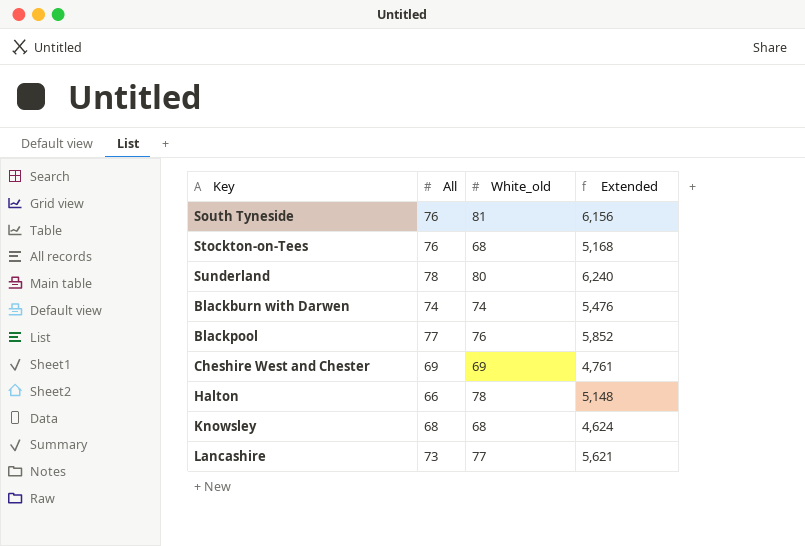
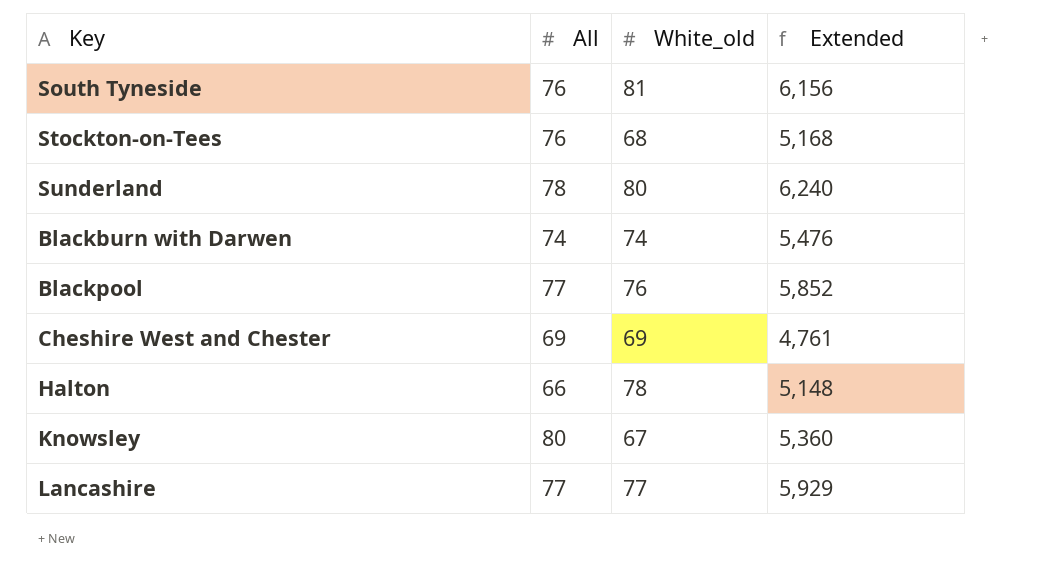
Knowsley | All: 68 -> 80
Knowsley | White_old: 68 -> 67
Knowsley | Extended: 4,624 -> 5,360
Lancashire | All: 73 -> 77
Lancashire | Extended: 5,621 -> 5,929

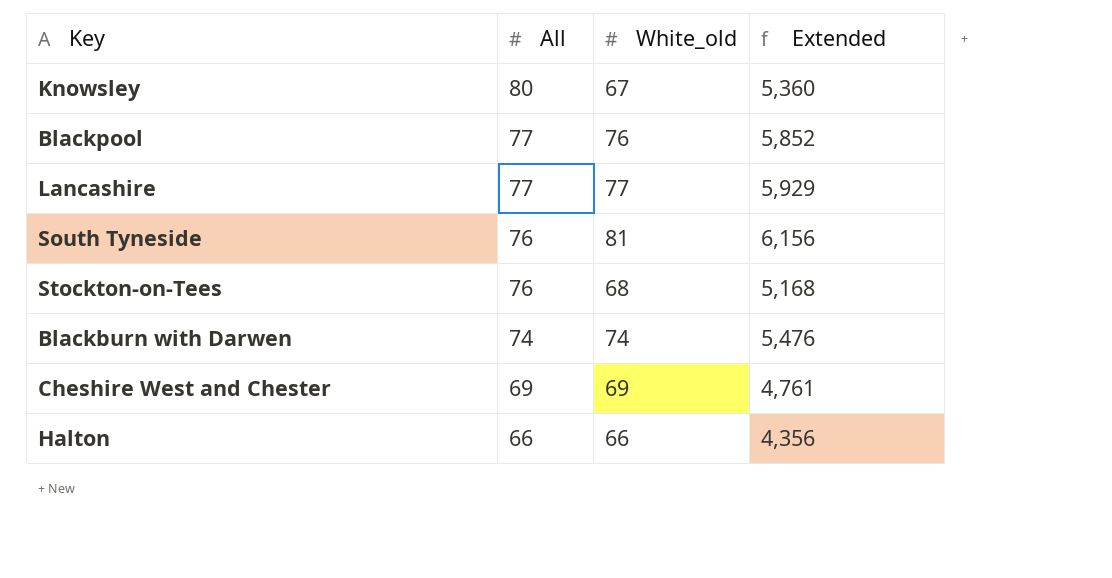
row order: none -> All descending
row Sunderland: 78 | 80 | 6,240 -> none
Halton | White_old: 78 -> 66
Halton | Extended: 5,148 -> 4,356

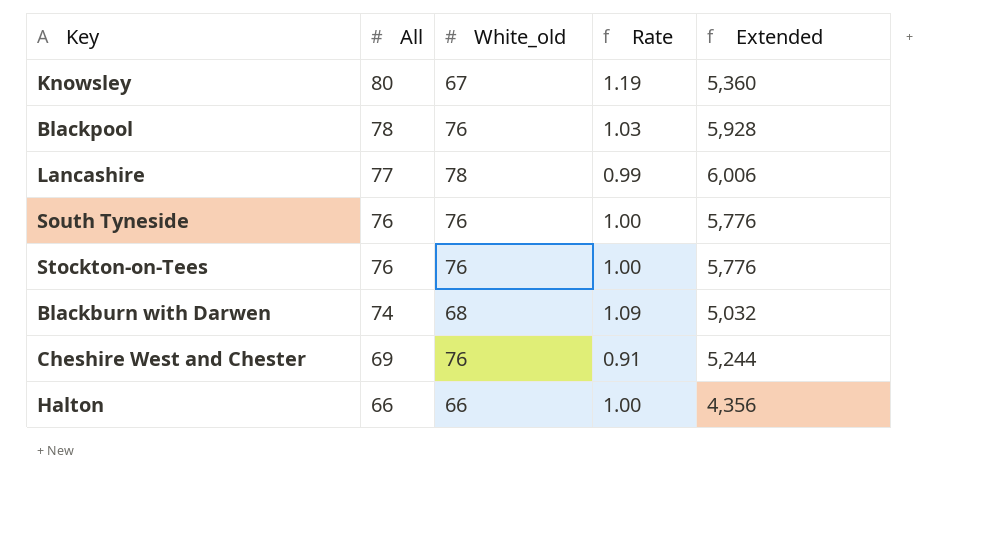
column Rate | formula: none -> [All] / [White_old]
Blackpool | All: 77 -> 78
Blackpool | Extended: 5,852 -> 5,928
Lancashire | White_old: 77 -> 78
Lancashire | Extended: 5,929 -> 6,006
South Tyneside | White_old: 81 -> 76
South Tyneside | Extended: 6,156 -> 5,776
Stockton-on-Tees | White_old: 68 -> 76
Stockton-on-Tees | Extended: 5,168 -> 5,776
Blackburn with Darwen | White_old: 74 -> 68
Blackburn with Darwen | Extended: 5,476 -> 5,032
Cheshire West and Chester | White_old: 69 -> 76
Cheshire West and Chester | Extended: 4,761 -> 5,244

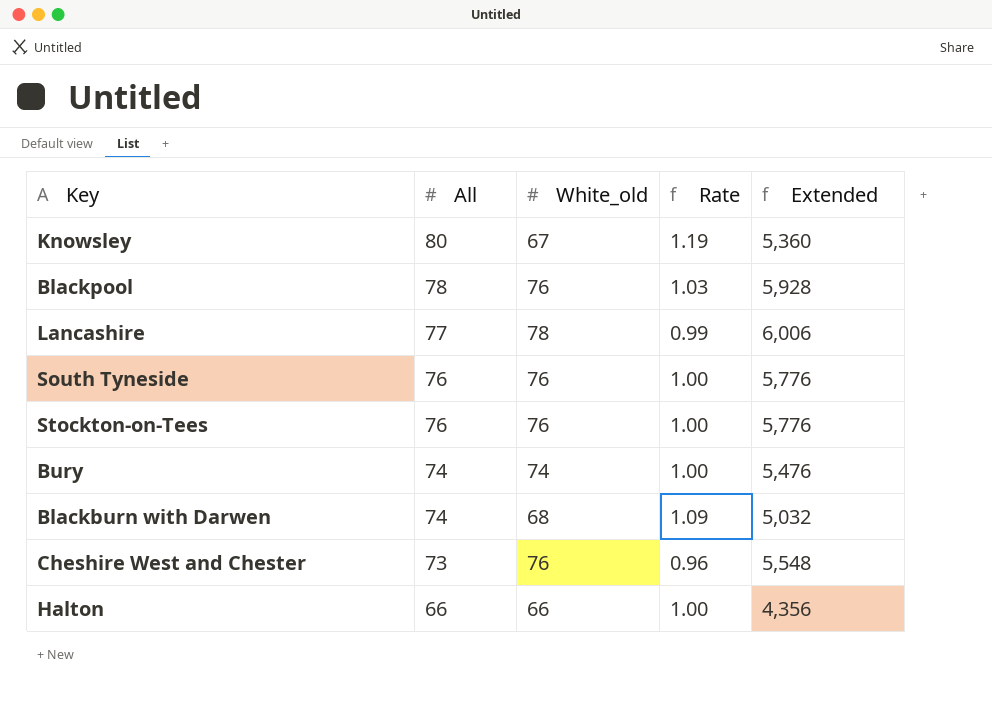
row Bury: none -> 74 | 74 | 1.00 | 5,476
Cheshire West and Chester | All: 69 -> 73
Cheshire West and Chester | Rate: 0.91 -> 0.96
Cheshire West and Chester | Extended: 5,244 -> 5,548

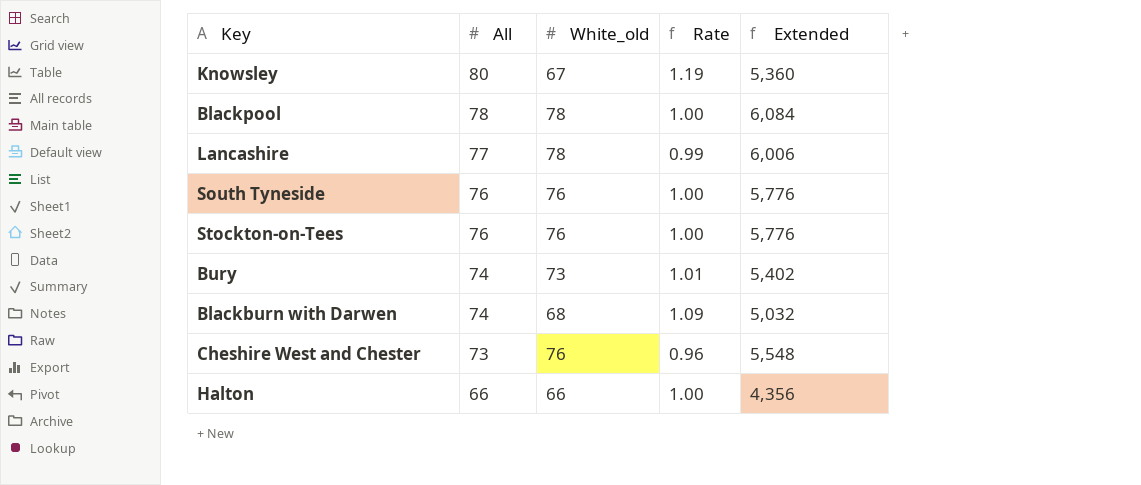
Blackpool | White_old: 76 -> 78
Blackpool | Rate: 1.03 -> 1.00
Blackpool | Extended: 5,928 -> 6,084
Bury | White_old: 74 -> 73
Bury | Rate: 1.00 -> 1.01
Bury | Extended: 5,476 -> 5,402

